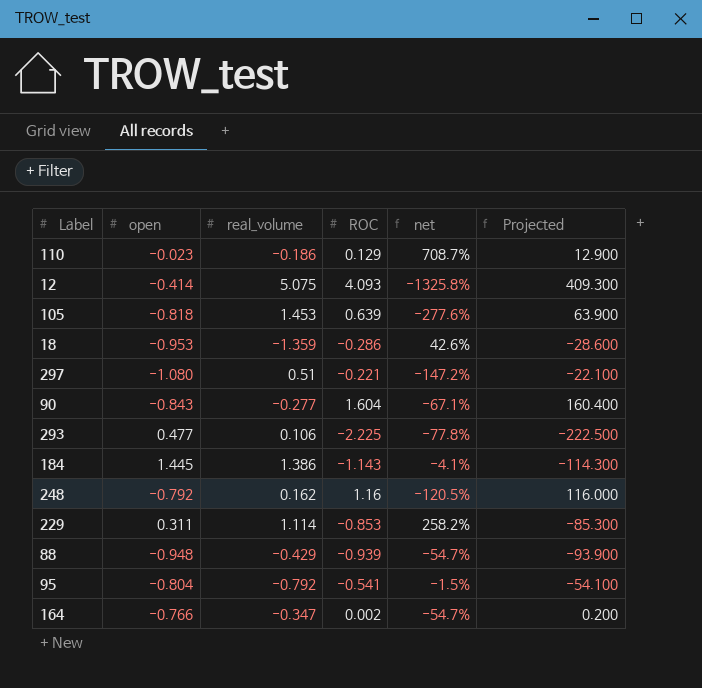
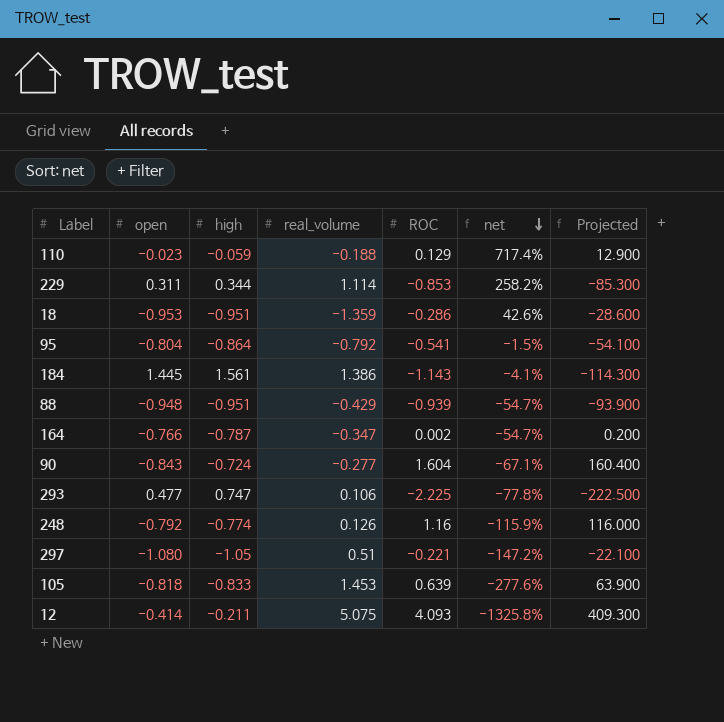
row order: none -> net descending
column high | position: none -> 3
110 | real_volume: -0.186 -> -0.188
110 | net: 708.7% -> 717.4%
248 | real_volume: 0.162 -> 0.126
248 | net: -120.5% -> -115.9%

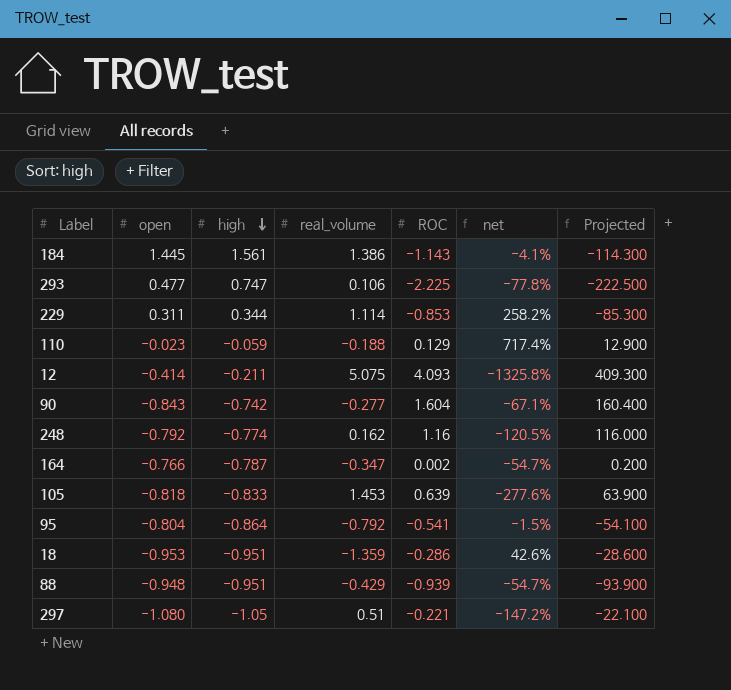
row order: net descending -> high descending
90 | high: -0.724 -> -0.742
248 | real_volume: 0.126 -> 0.162
248 | net: -115.9% -> -120.5%

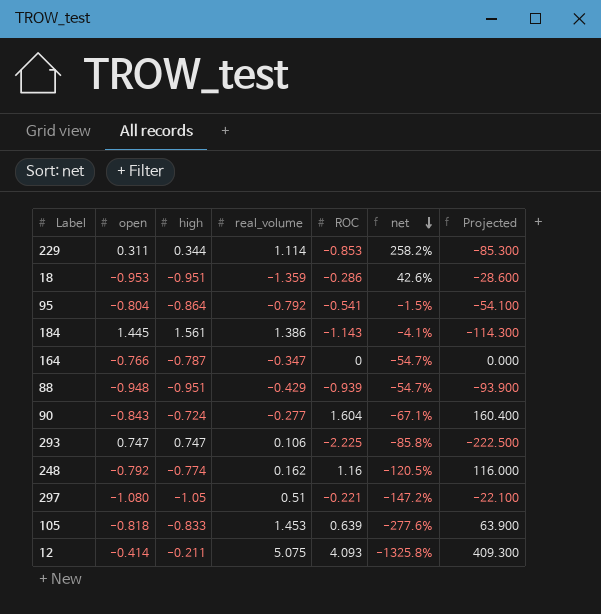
row order: high descending -> net descending
row 110: -0.023 | -0.059 | -0.188 | 0.129 | 717.4% | 12.900 -> none
164 | ROC: 0.002 -> 0
164 | Projected: 0.200 -> 0.000
90 | high: -0.742 -> -0.724
293 | open: 0.477 -> 0.747
293 | net: -77.8% -> -85.8%

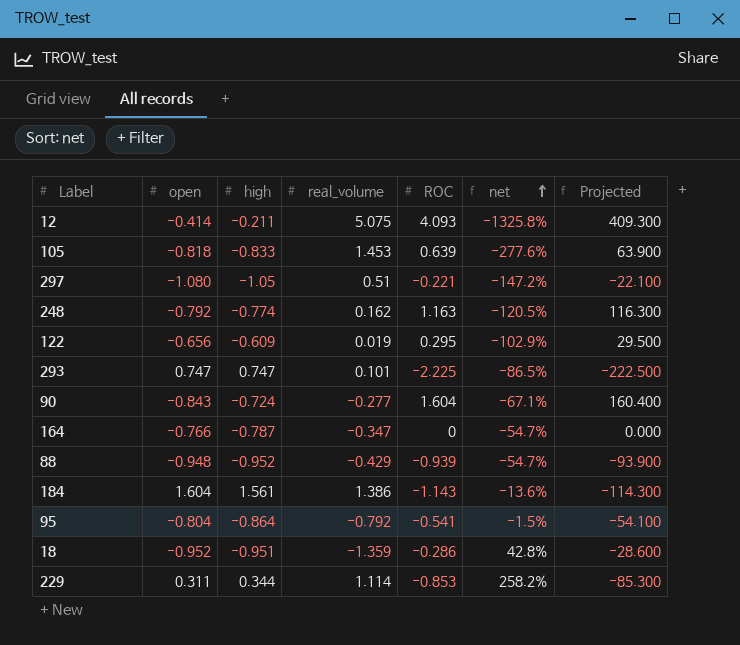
row order: net descending -> net ascending
248 | ROC: 1.16 -> 1.163
248 | Projected: 116.000 -> 116.300
row 122: none -> -0.656 | -0.609 | 0.019 | 0.295 | -102.9% | 29.500
293 | real_volume: 0.106 -> 0.101
293 | net: -85.8% -> -86.5%
88 | high: -0.951 -> -0.952
184 | open: 1.445 -> 1.604
184 | net: -4.1% -> -13.6%
18 | open: -0.953 -> -0.952
18 | net: 42.6% -> 42.8%

